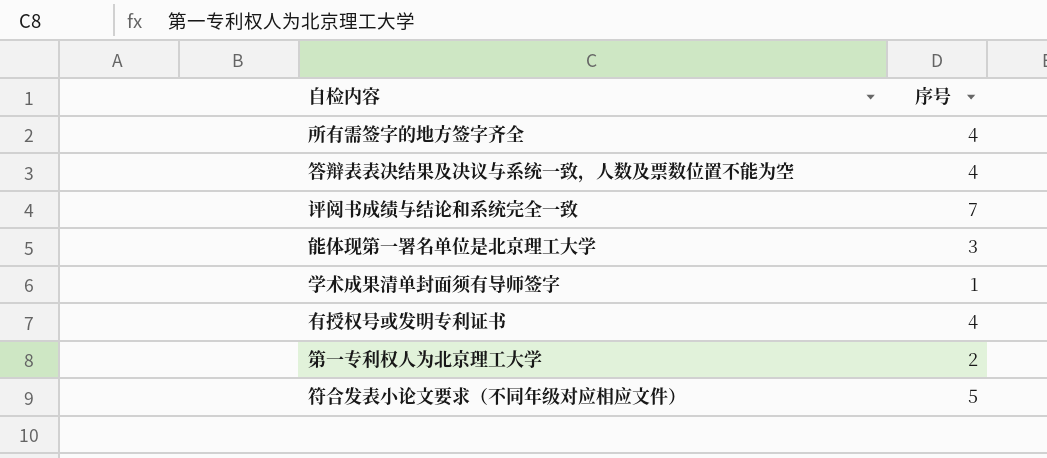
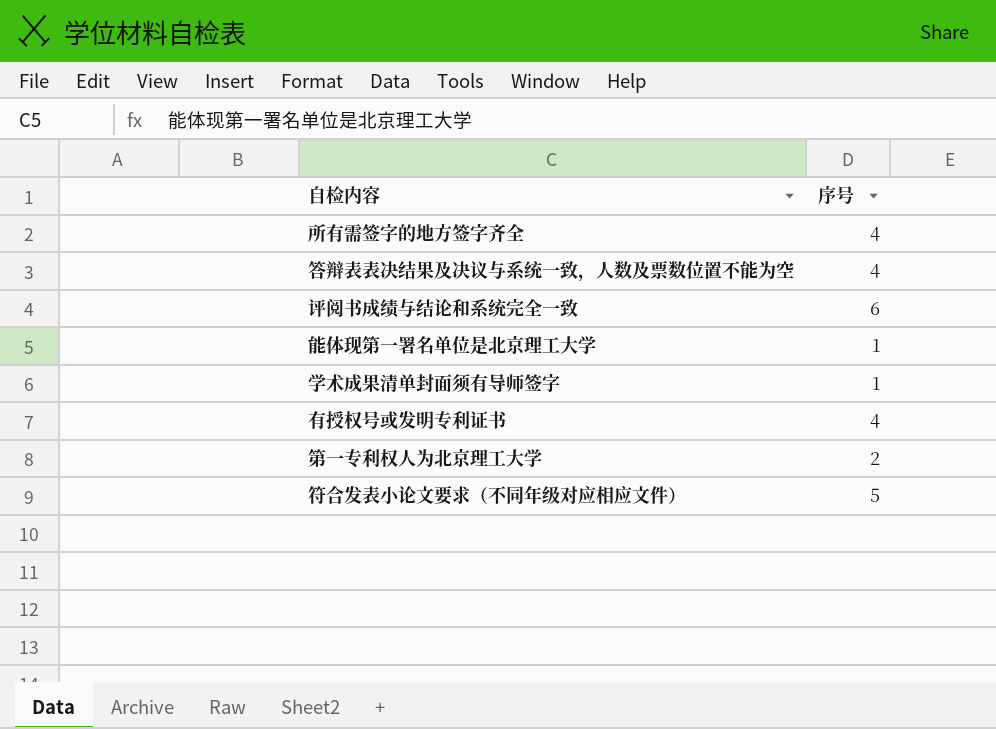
评阅书成绩与结论和系统完全一致 | 序号: 7 -> 6
能体现第一署名单位是北京理工大学 | 序号: 3 -> 1

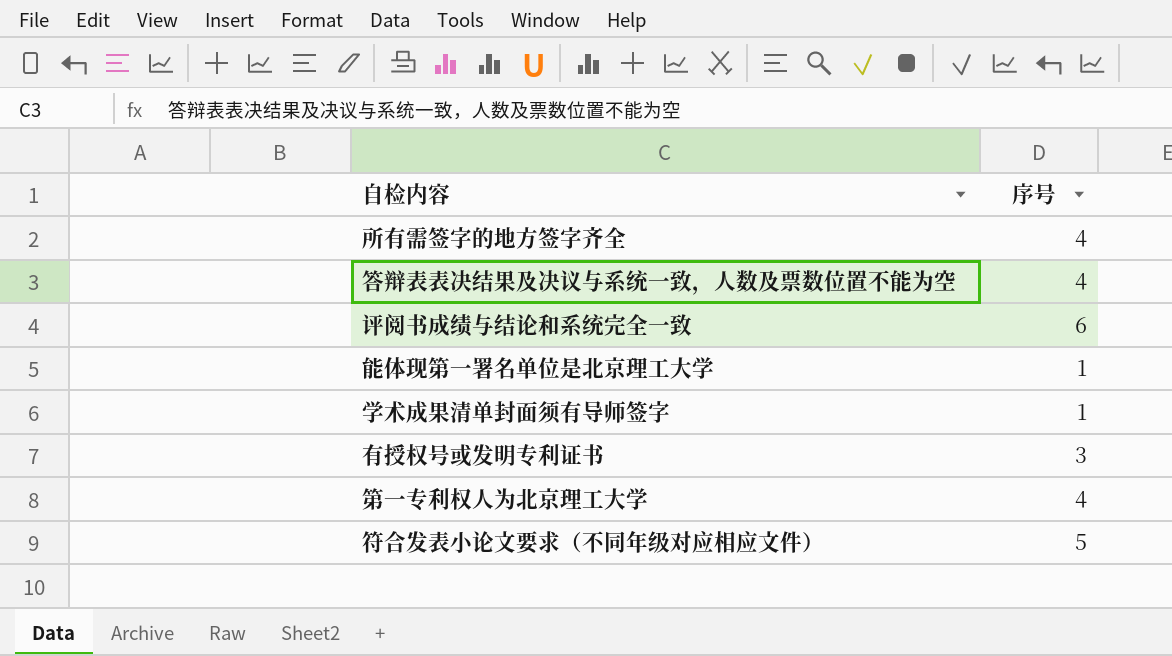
有授权号或发明专利证书 | 序号: 4 -> 3
第一专利权人为北京理工大学 | 序号: 2 -> 4

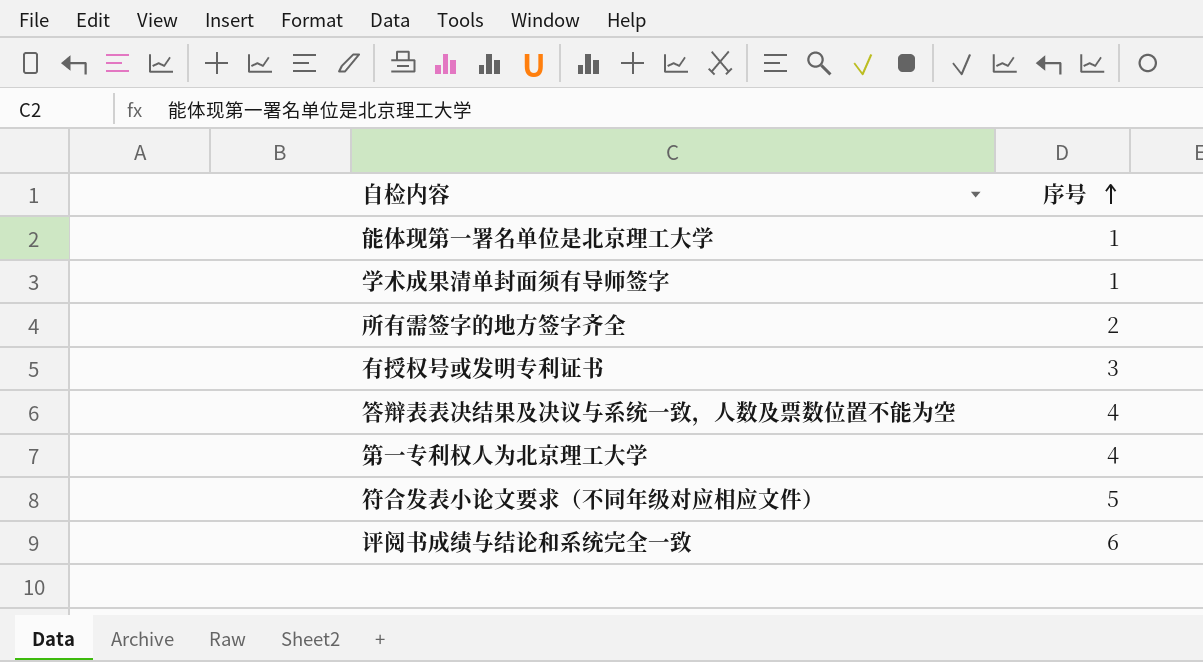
row order: none -> 序号 ascending
所有需签字的地方签字齐全 | 序号: 4 -> 2

